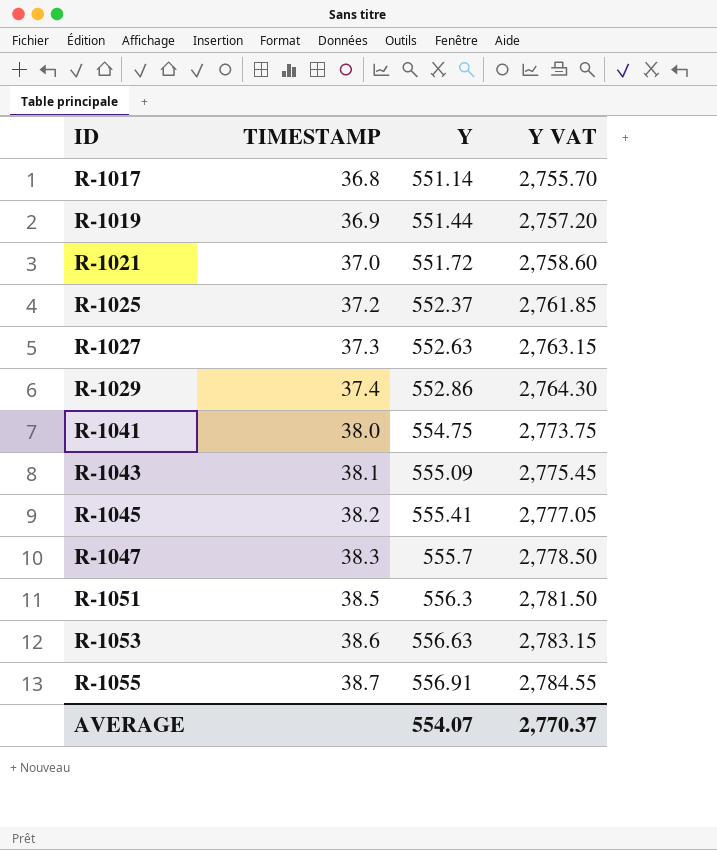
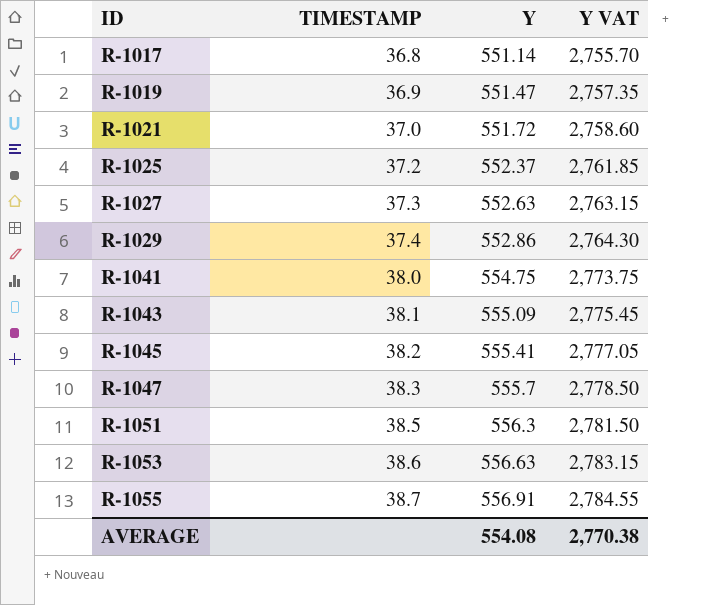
R-1019 | Y: 551.44 -> 551.47
R-1019 | Y VAT: 2,757.20 -> 2,757.35
AVERAGE | Y: 554.07 -> 554.08
AVERAGE | Y VAT: 2,770.37 -> 2,770.38

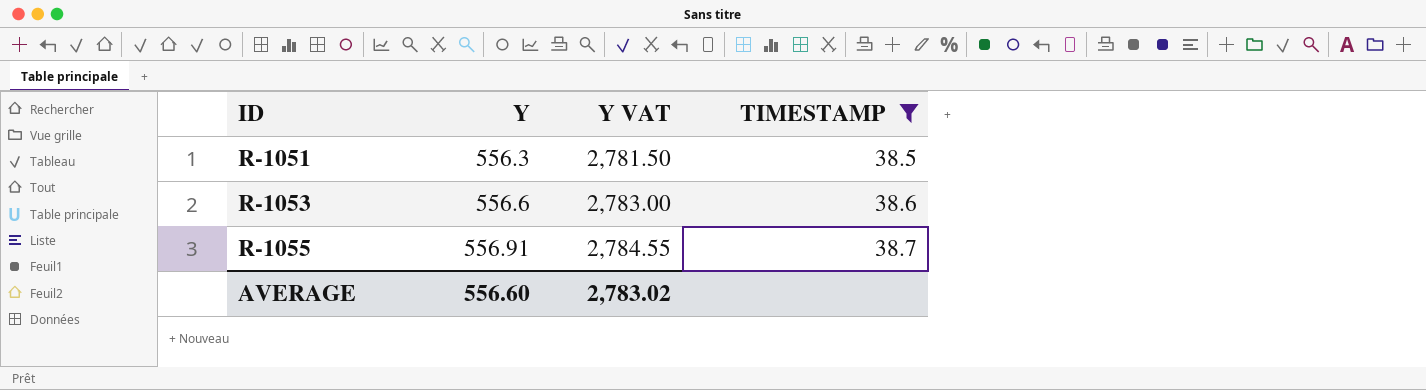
filter: none -> TIMESTAMP >= 38.5
column TIMESTAMP | position: 2 -> 4
R-1053 | Y: 556.63 -> 556.6
R-1053 | Y VAT: 2,783.15 -> 2,783.00
AVERAGE | Y: 554.08 -> 556.60
AVERAGE | Y VAT: 2,770.38 -> 2,783.02

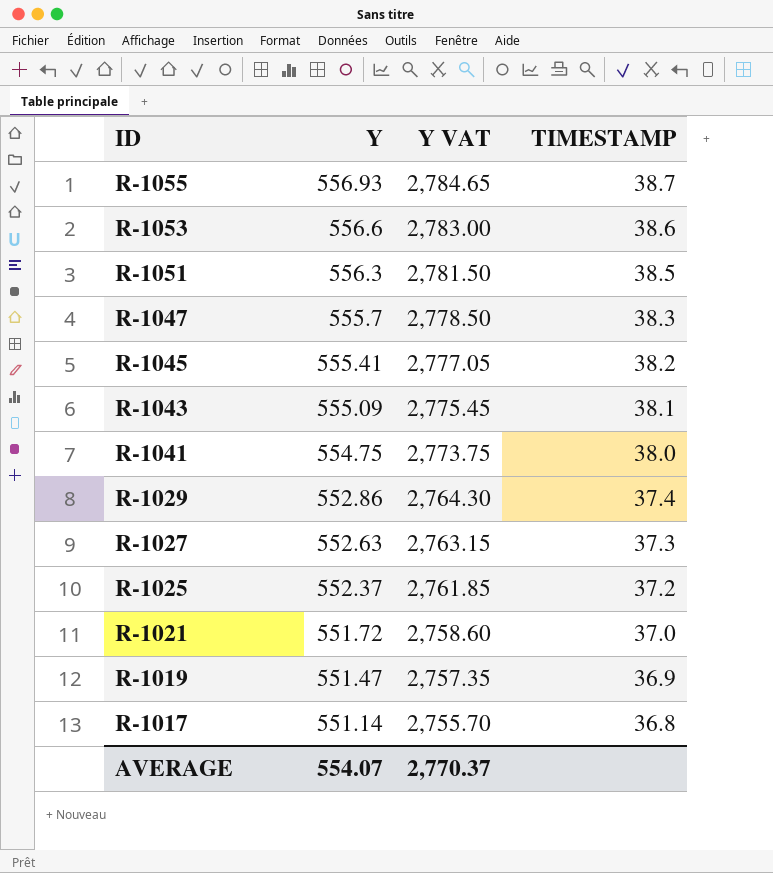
filter: TIMESTAMP >= 38.5 -> none
row order: ID ascending -> ID descending
R-1055 | Y: 556.91 -> 556.93
R-1055 | Y VAT: 2,784.55 -> 2,784.65
AVERAGE | Y: 556.60 -> 554.07
AVERAGE | Y VAT: 2,783.02 -> 2,770.37

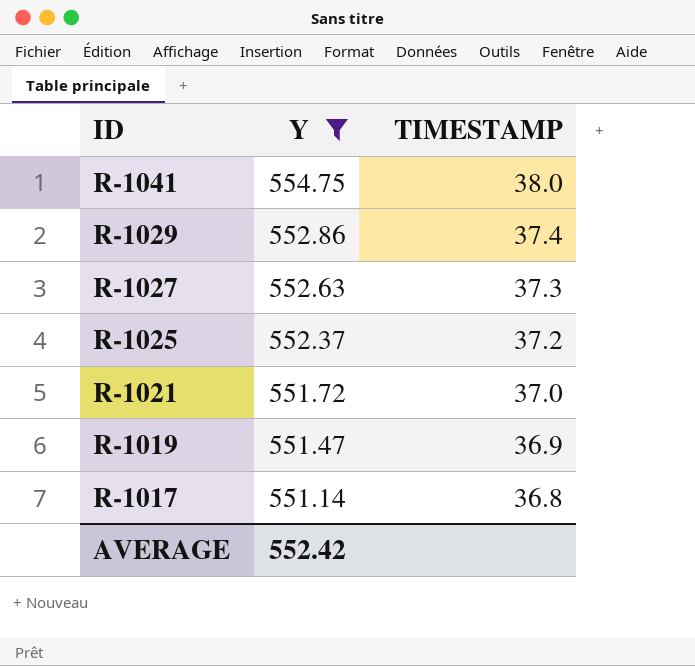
filter: none -> Y <= 554.75
column Y VAT | formula: [Y] * 5 -> none
AVERAGE | Y: 554.07 -> 552.42

